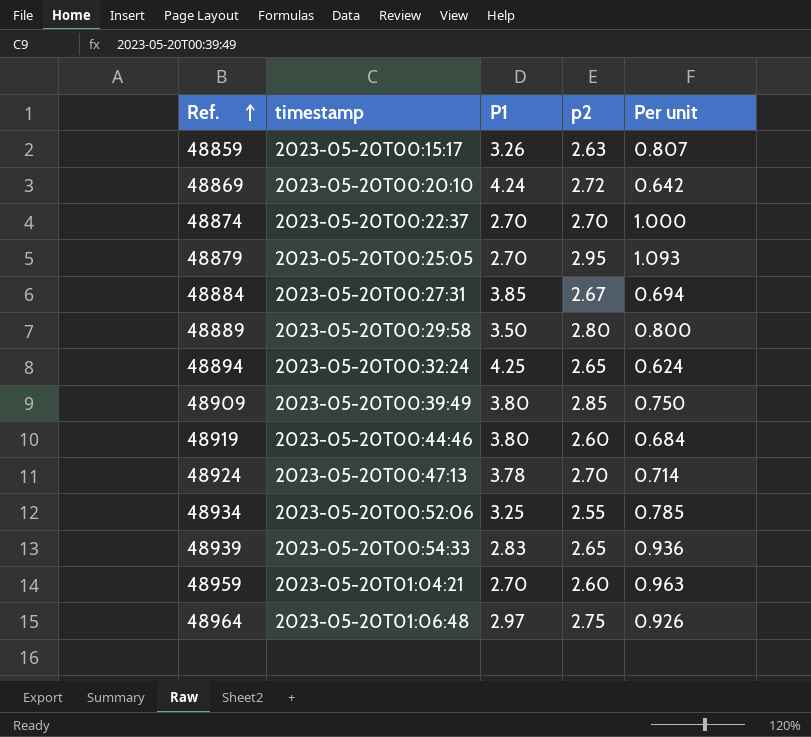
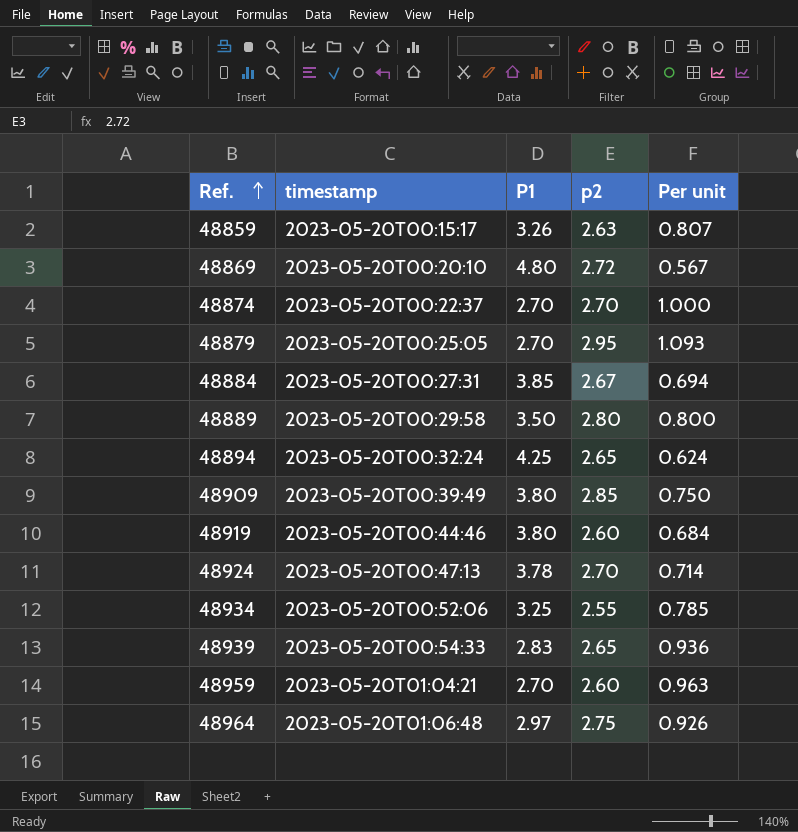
48869 | P1: 4.24 -> 4.80
48869 | Per unit: 0.642 -> 0.567

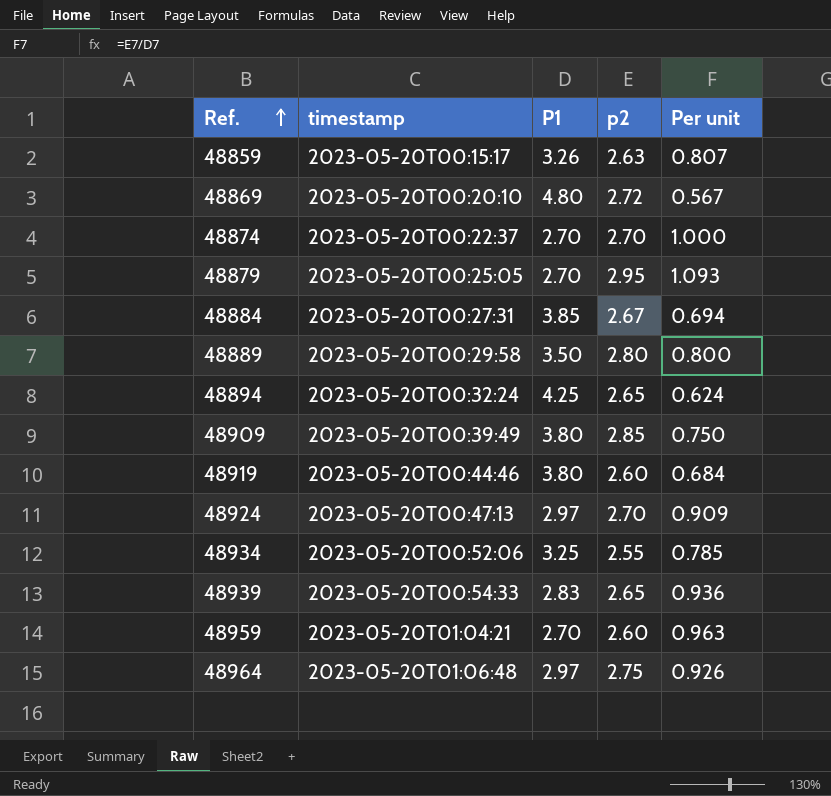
48924 | P1: 3.78 -> 2.97
48924 | Per unit: 0.714 -> 0.909

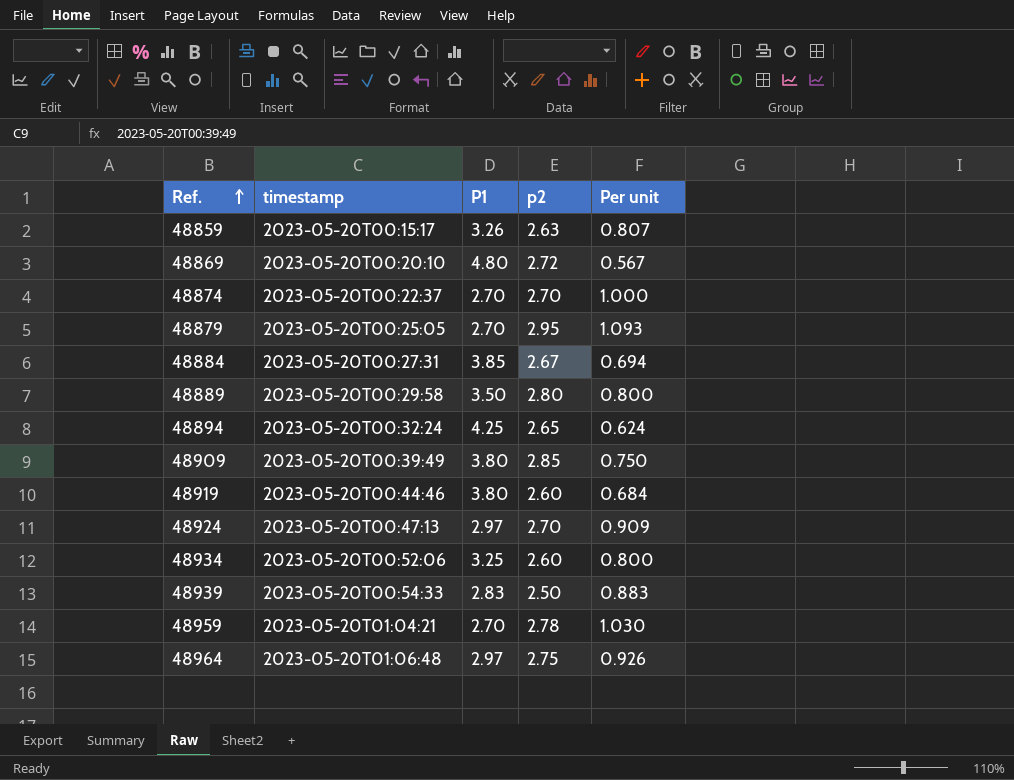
48934 | p2: 2.55 -> 2.60
48934 | Per unit: 0.785 -> 0.800
48939 | p2: 2.65 -> 2.50
48939 | Per unit: 0.936 -> 0.883
48959 | p2: 2.60 -> 2.78
48959 | Per unit: 0.963 -> 1.030

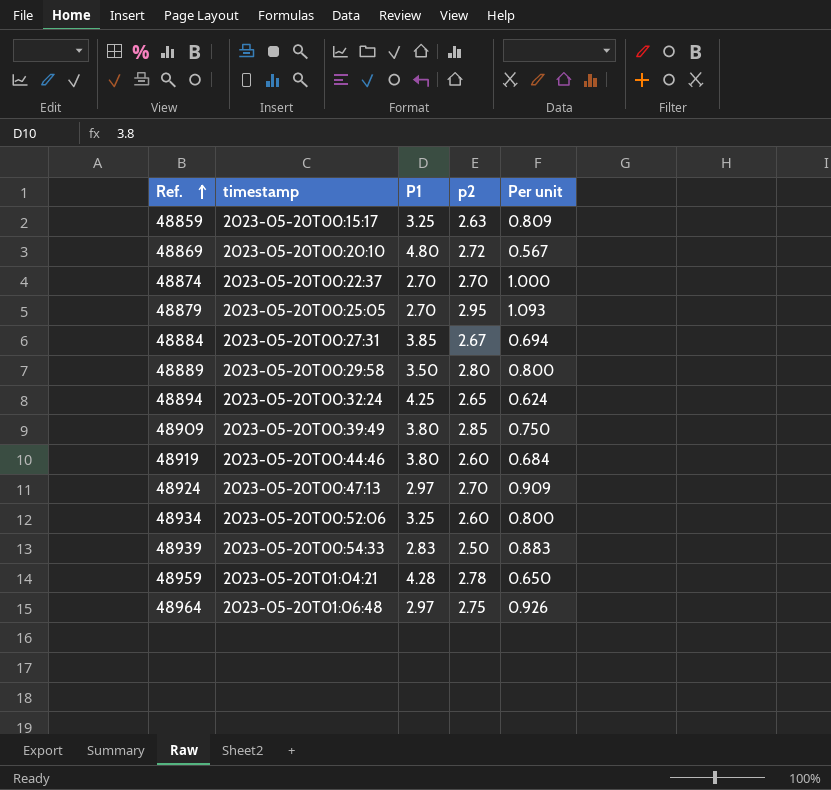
48859 | P1: 3.26 -> 3.25
48859 | Per unit: 0.807 -> 0.809
48959 | P1: 2.70 -> 4.28
48959 | Per unit: 1.030 -> 0.650

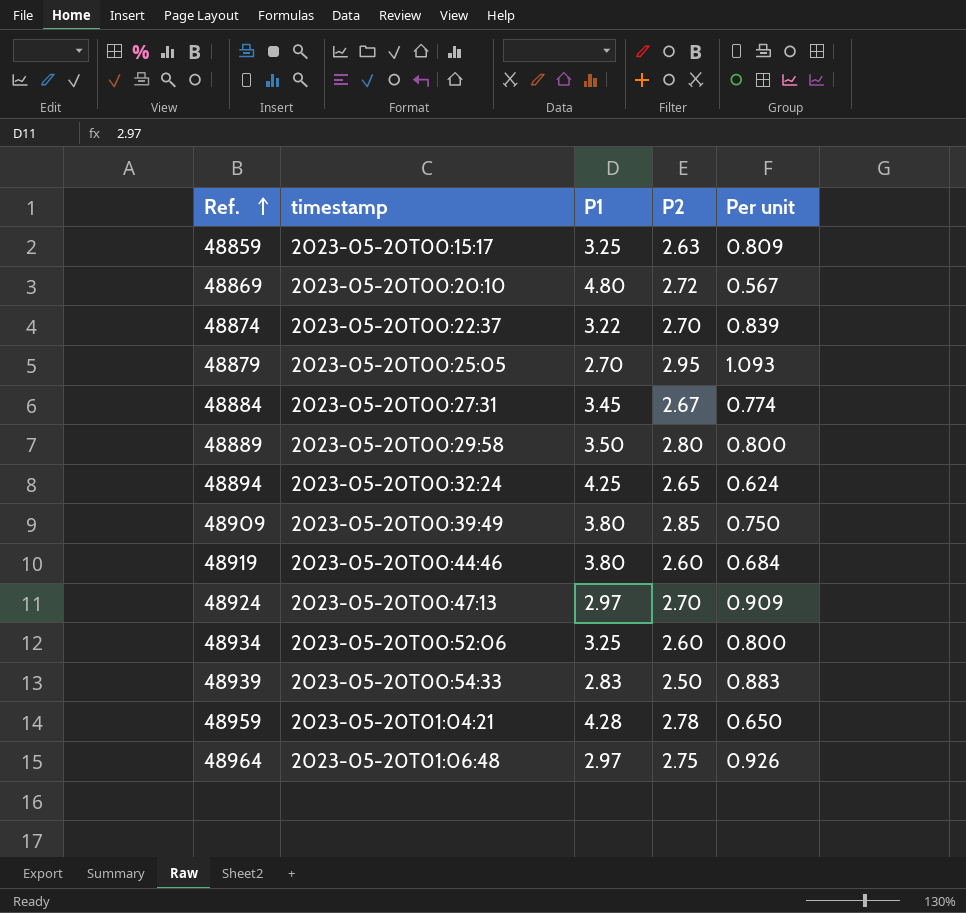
column name: p2 -> P2
48874 | P1: 2.70 -> 3.22
48874 | Per unit: 1.000 -> 0.839
48884 | P1: 3.85 -> 3.45
48884 | Per unit: 0.694 -> 0.774

